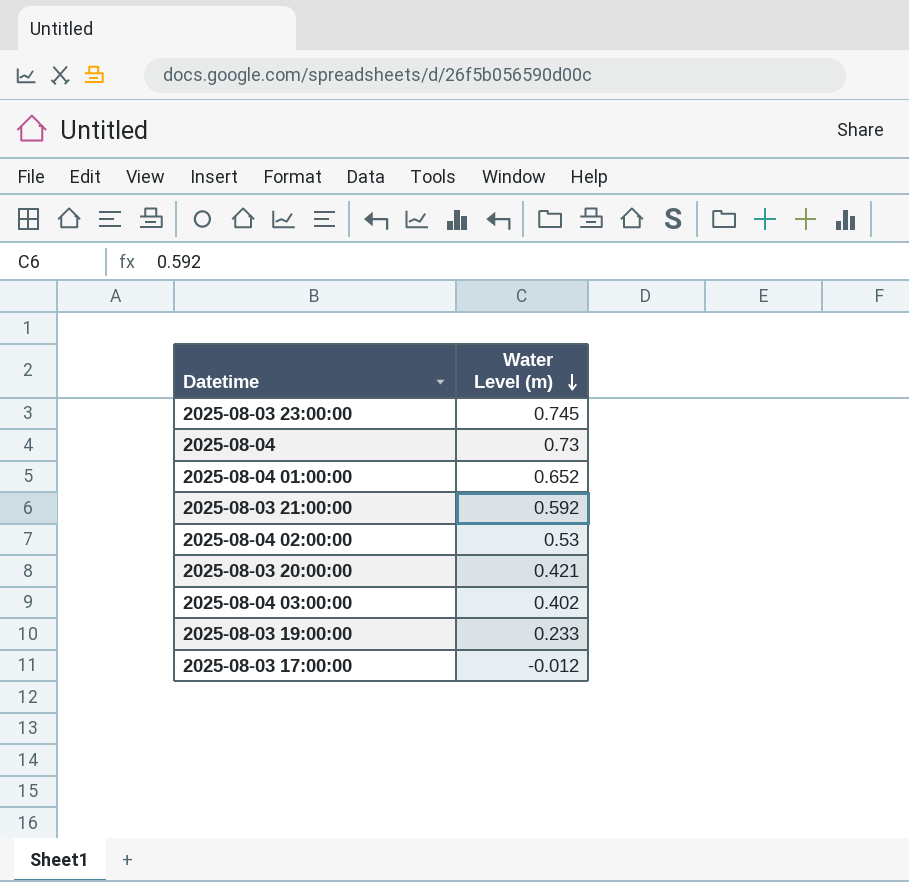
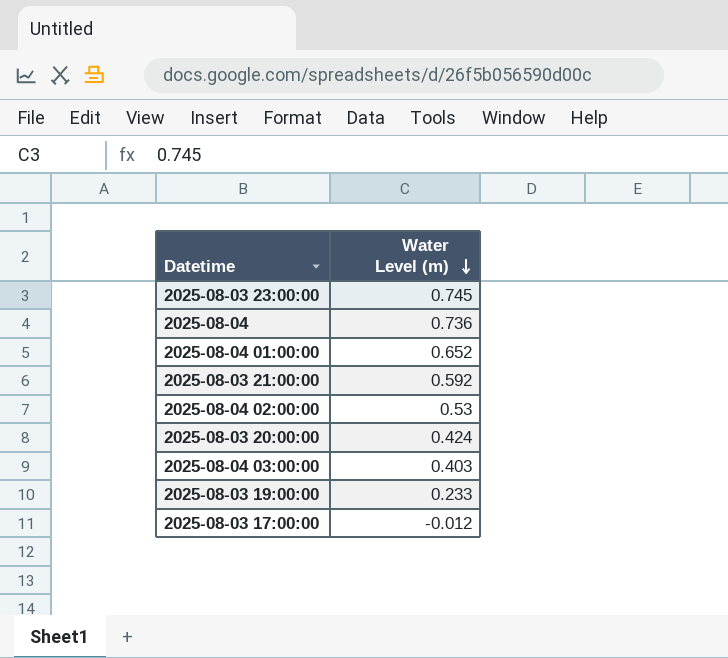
2025-08-04 | Water Level (m): 0.73 -> 0.736
2025-08-03 20:00:00 | Water Level (m): 0.421 -> 0.424
2025-08-04 03:00:00 | Water Level (m): 0.402 -> 0.403

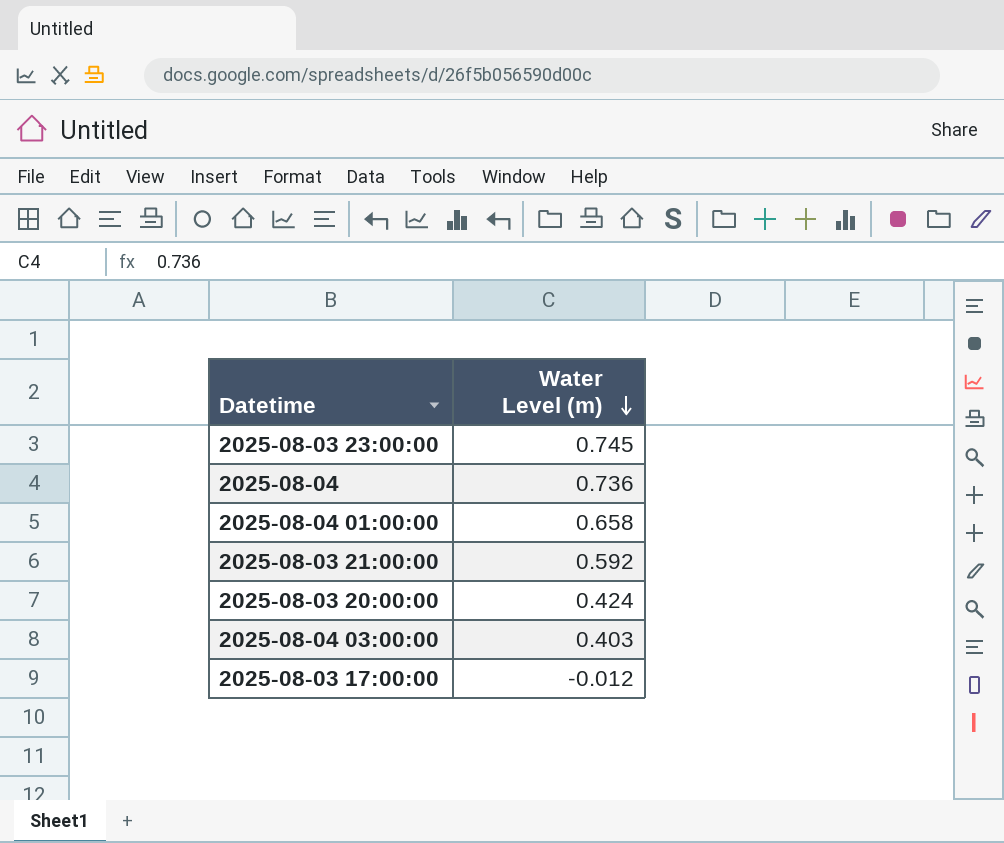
row 2025-08-04 02:00:00: 0.53 -> none
row 2025-08-03 19:00:00: 0.233 -> none
2025-08-04 01:00:00 | Water Level (m): 0.652 -> 0.658

